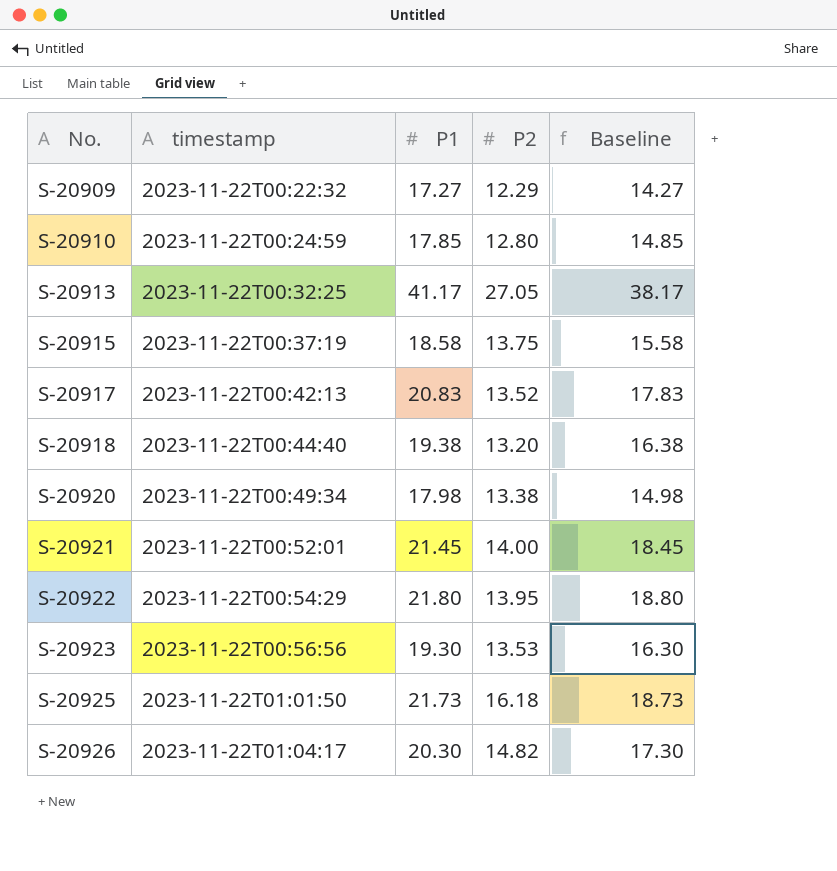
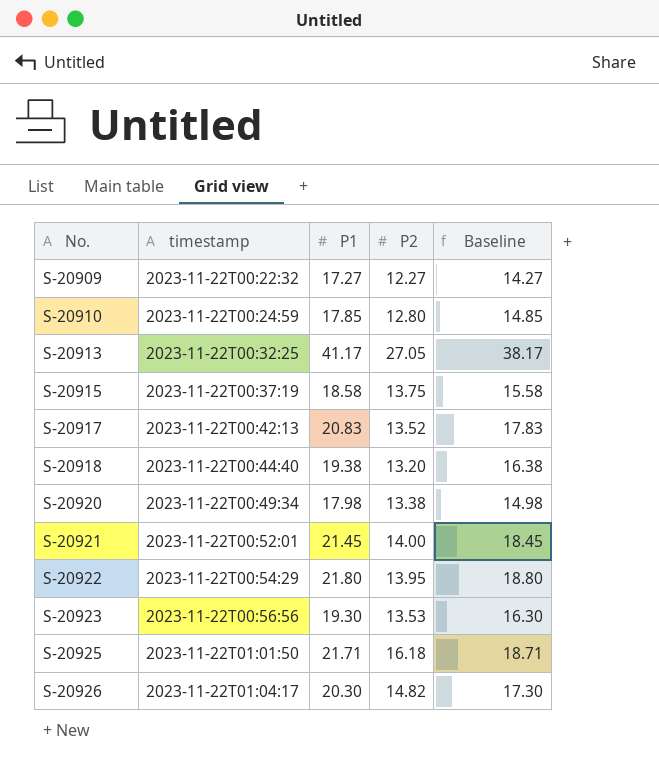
S-20909 | P2: 12.29 -> 12.27
S-20925 | P1: 21.73 -> 21.71
S-20925 | Baseline: 18.73 -> 18.71

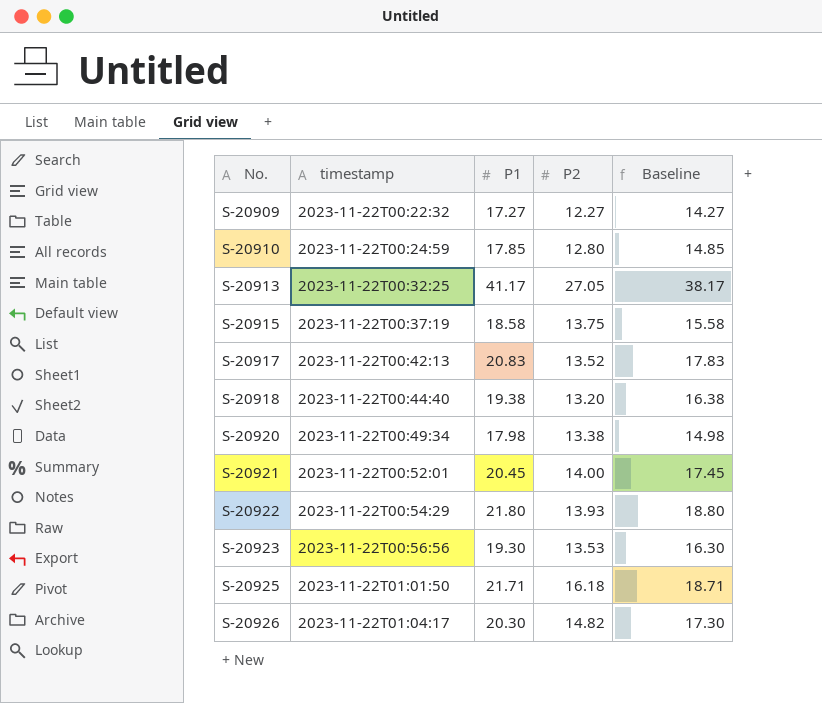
S-20921 | P1: 21.45 -> 20.45
S-20921 | Baseline: 18.45 -> 17.45
S-20922 | P2: 13.95 -> 13.93

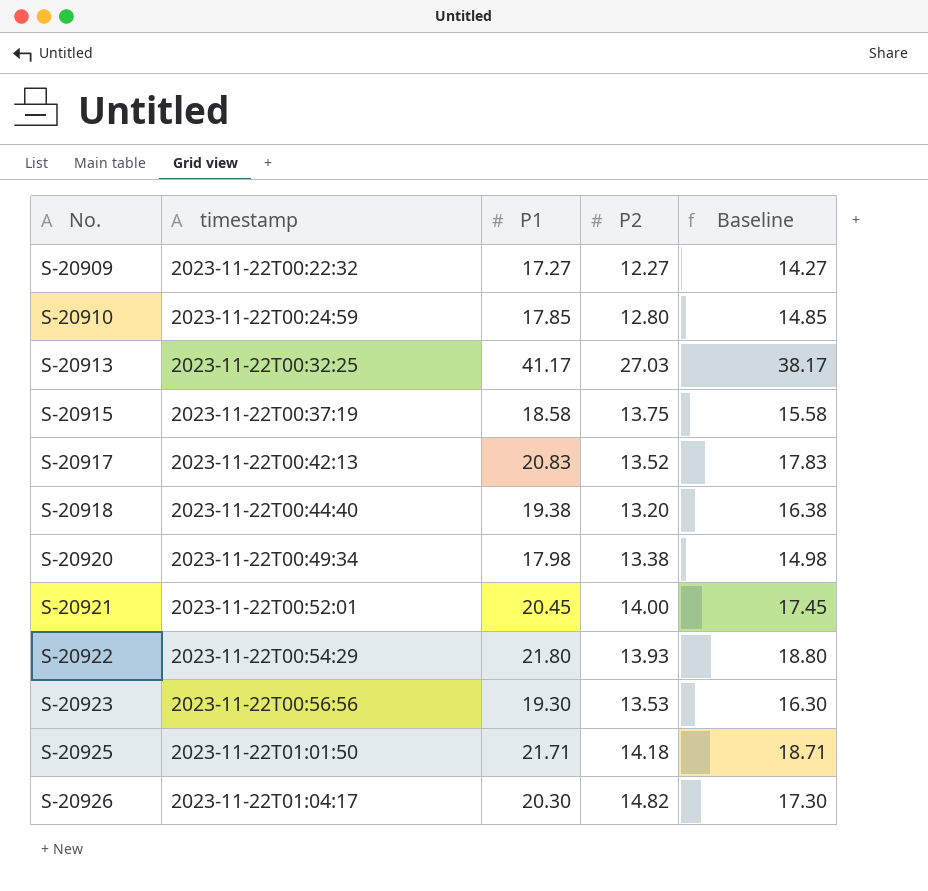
S-20913 | P2: 27.05 -> 27.03
S-20925 | P2: 16.18 -> 14.18

